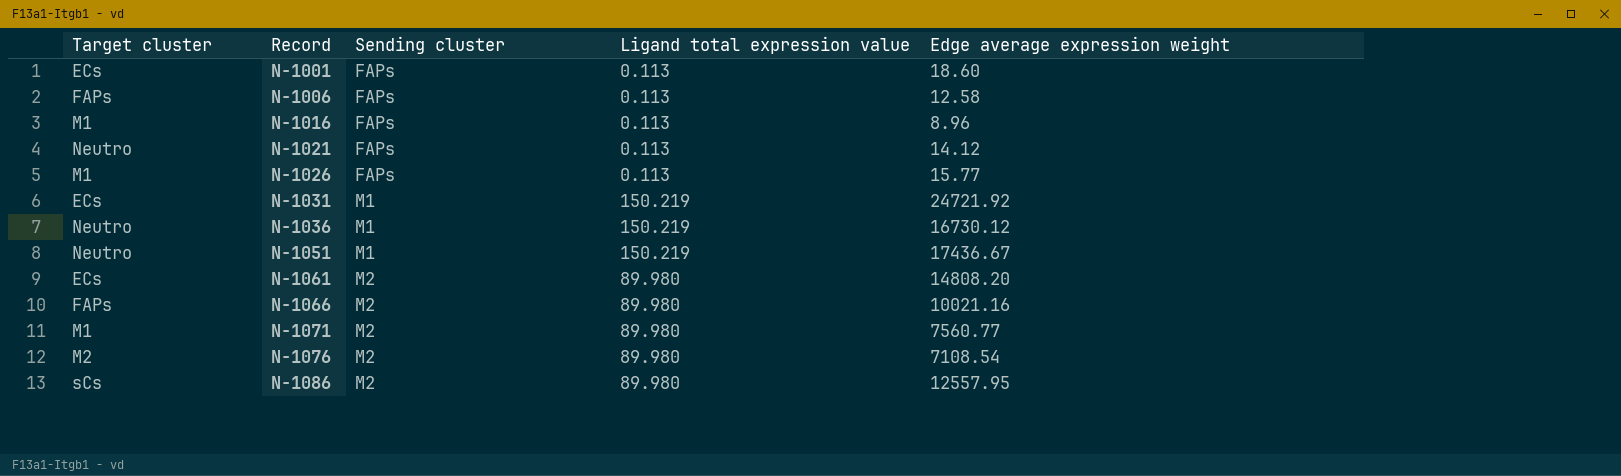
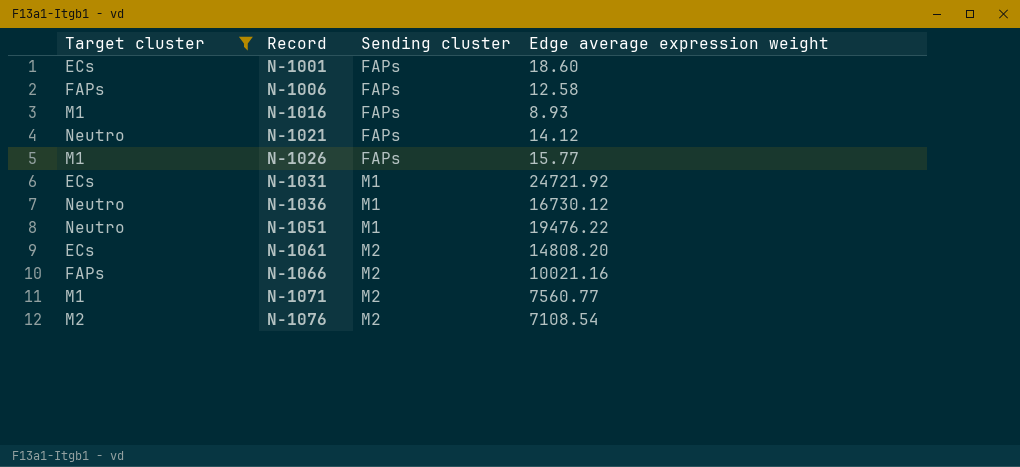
filter: none -> Target cluster != sCs
column Ligand total expression value | position: 4 -> none
N-1016 | Edge average expression weight: 8.96 -> 8.93
N-1051 | Edge average expression weight: 17436.67 -> 19476.22

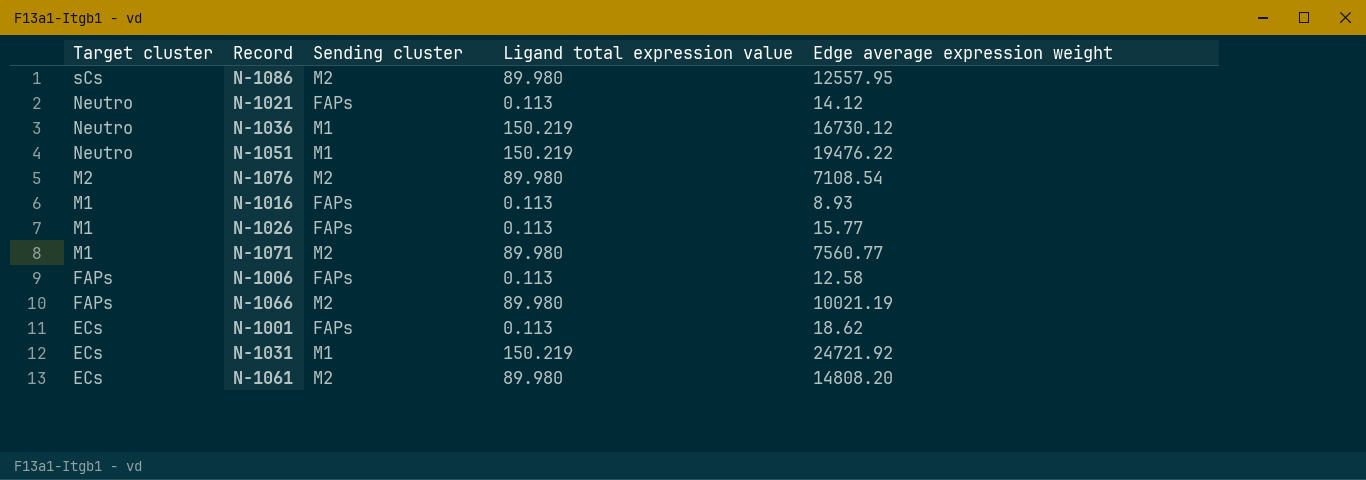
filter: Target cluster != sCs -> none
row order: Record ascending -> Target cluster descending
column Ligand total expression value | position: none -> 4
N-1066 | Edge average expression weight: 10021.16 -> 10021.19
N-1001 | Edge average expression weight: 18.60 -> 18.62

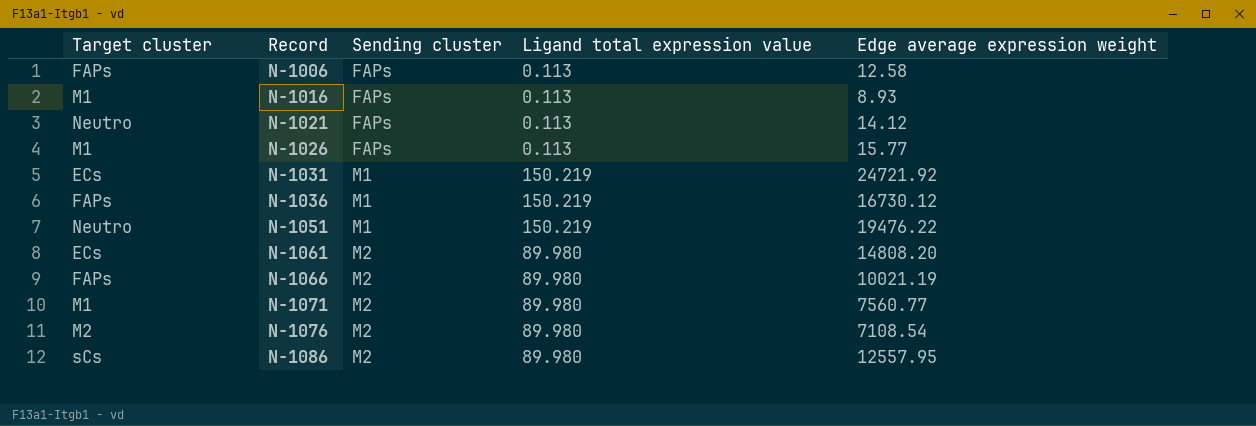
row order: Target cluster descending -> Record ascending
row N-1001: ECs | FAPs | 0.113 | 18.62 -> none
N-1036 | Target cluster: Neutro -> FAPs

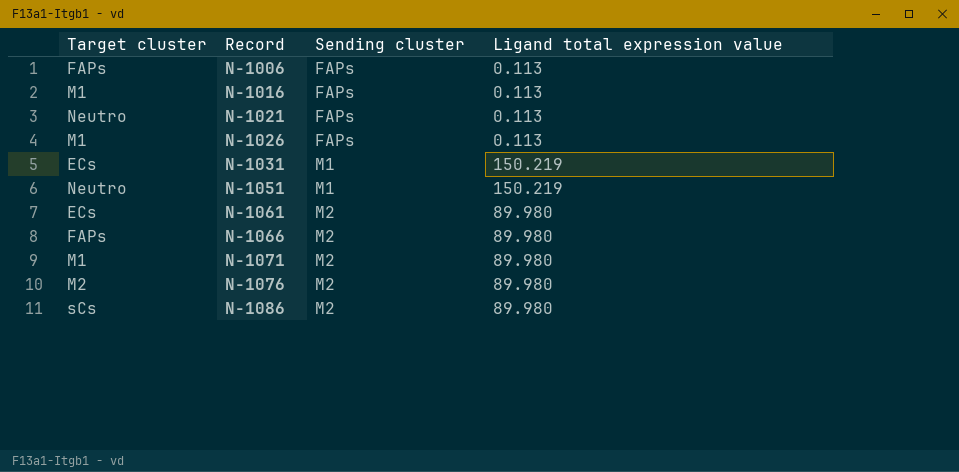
column Edge average expression weight | position: 5 -> none
row N-1036: FAPs | M1 | 150.219 | 16730.12 -> none

